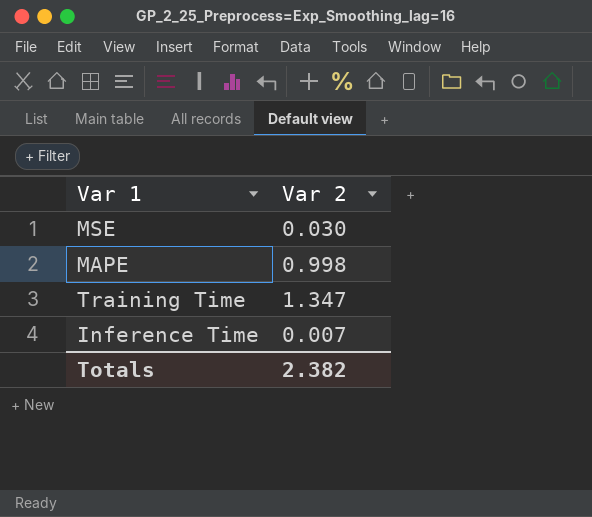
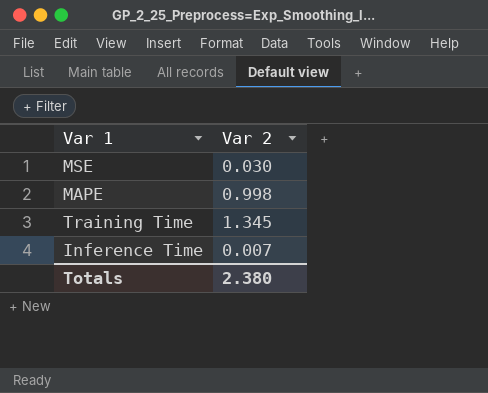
Training Time | Var 2: 1.347 -> 1.345
Totals | Var 2: 2.382 -> 2.380

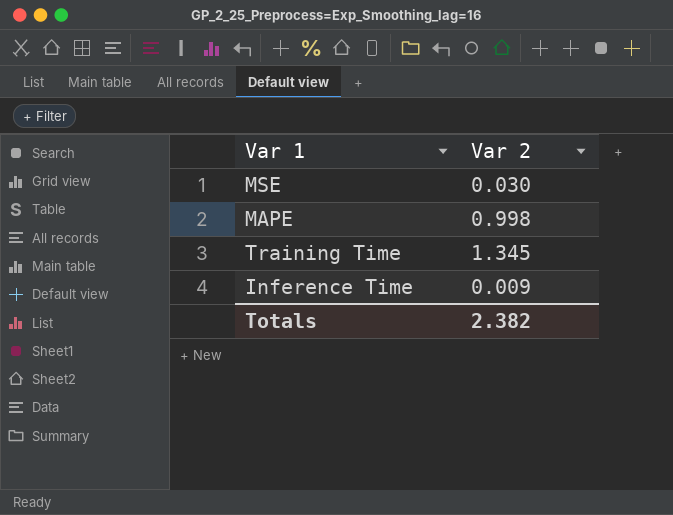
Inference Time | Var 2: 0.007 -> 0.009
Totals | Var 2: 2.380 -> 2.382

